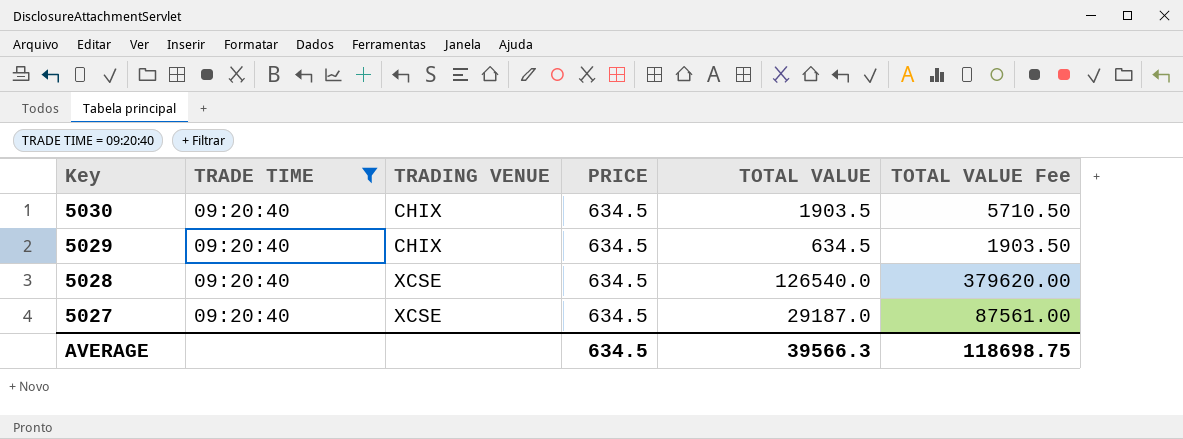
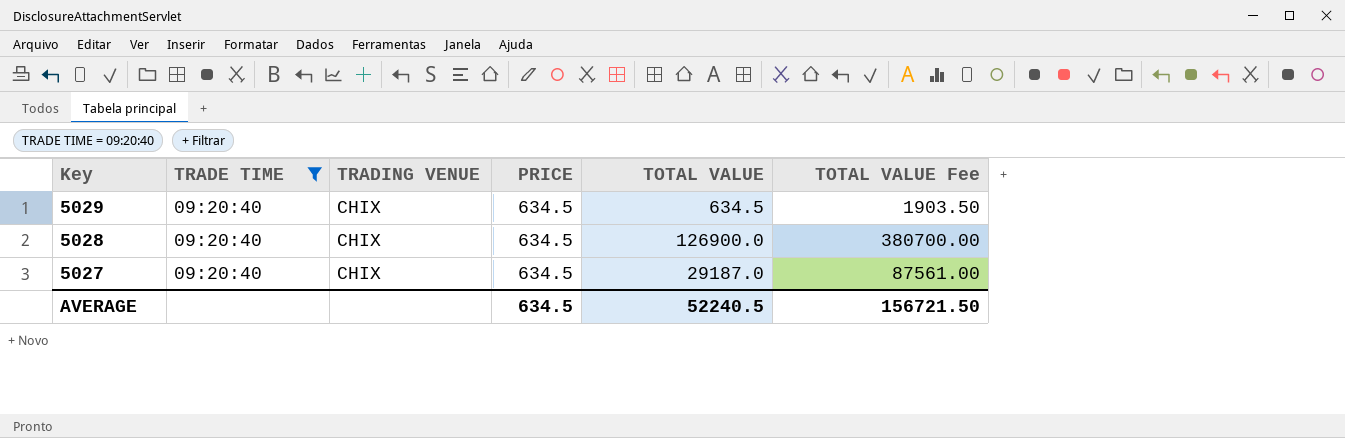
row 5030: 09:20:40 | CHIX | 634.5 | 1903.5 | 5710.50 -> none
5028 | TRADING VENUE: XCSE -> CHIX
5028 | TOTAL VALUE: 126540.0 -> 126900.0
5028 | TOTAL VALUE Fee: 379620.00 -> 380700.00
5027 | TRADING VENUE: XCSE -> CHIX
AVERAGE | TOTAL VALUE: 39566.3 -> 52240.5
AVERAGE | TOTAL VALUE Fee: 118698.75 -> 156721.50

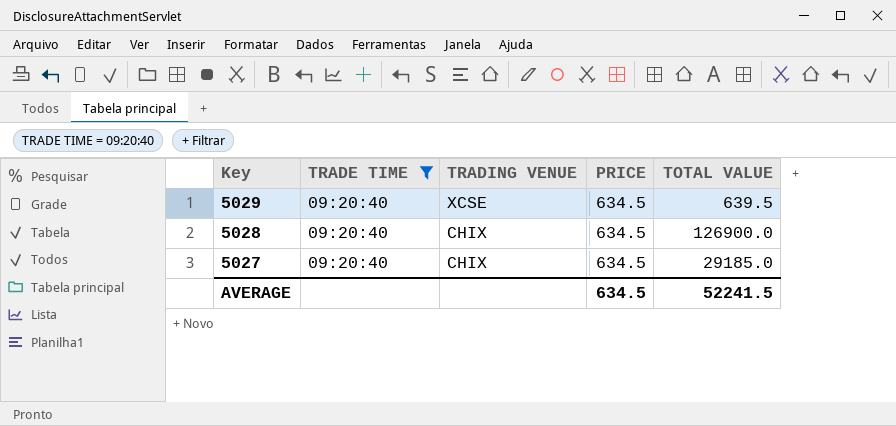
column TOTAL VALUE Fee | formula: [TOTAL VALUE] * 3 -> none
5029 | TRADING VENUE: CHIX -> XCSE
5029 | TOTAL VALUE: 634.5 -> 639.5
5027 | TOTAL VALUE: 29187.0 -> 29185.0
AVERAGE | TOTAL VALUE: 52240.5 -> 52241.5

